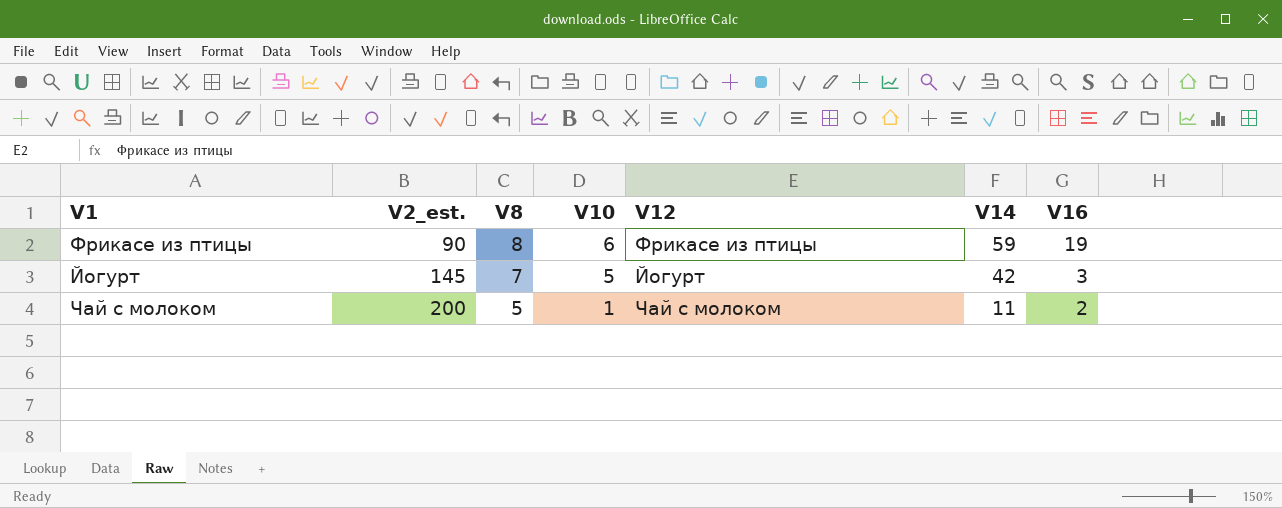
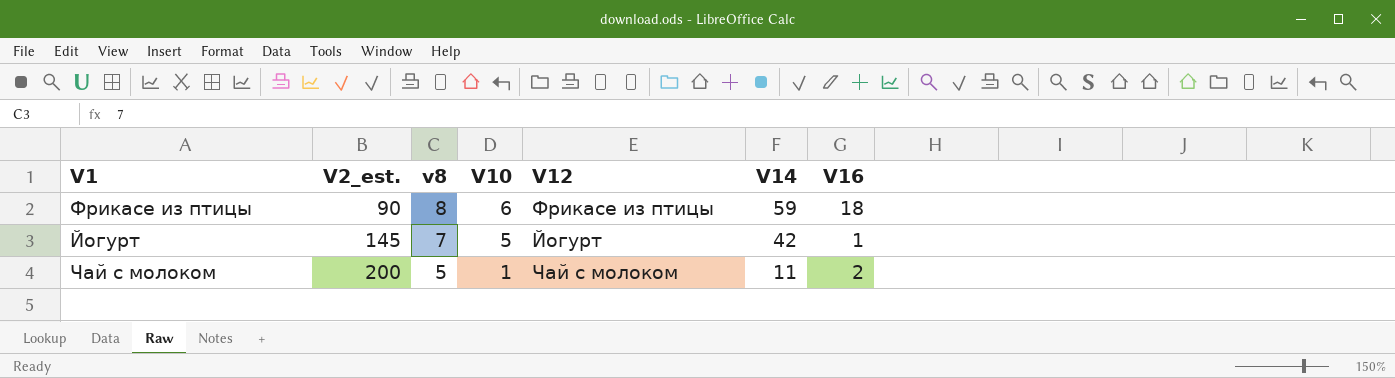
column name: V8 -> v8
Фрикасе из птицы | V16: 19 -> 18
Йогурт | V16: 3 -> 1

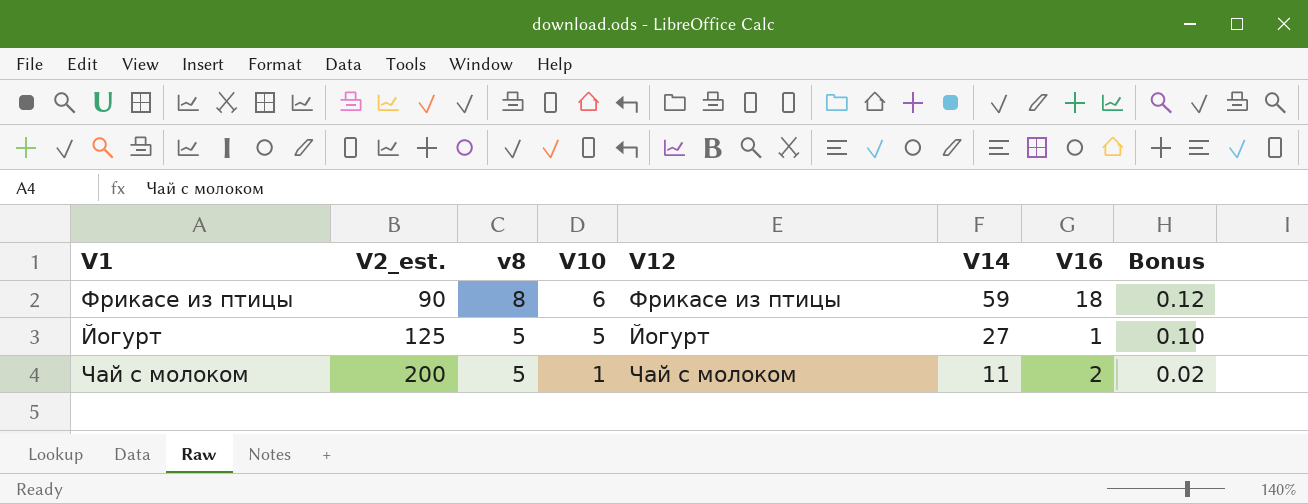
column Bonus | formula: none -> [V10] * 0.02
Йогурт | V2_est.: 145 -> 125
Йогурт | v8: 7 -> 5
Йогурт | V14: 42 -> 27

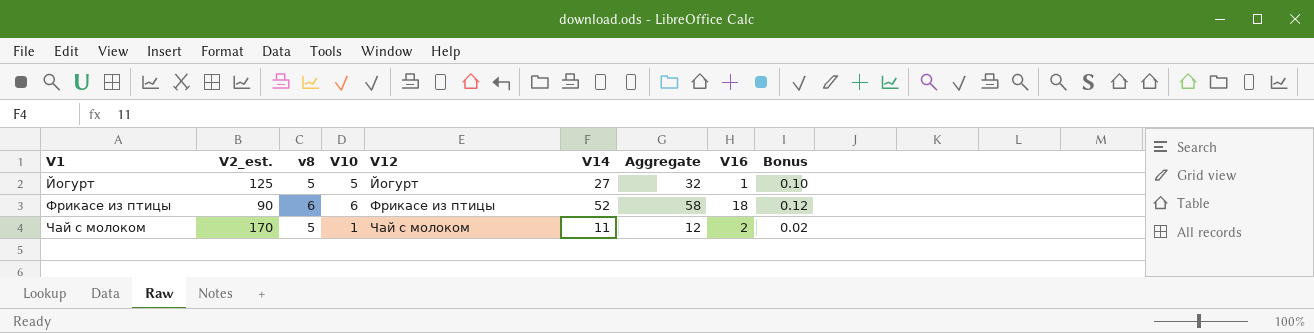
row order: V2_est. ascending -> V1 ascending
column Aggregate | formula: none -> [V10] + [V14]
Фрикасе из птицы | v8: 8 -> 6
Фрикасе из птицы | V14: 59 -> 52
Чай с молоком | V2_est.: 200 -> 170

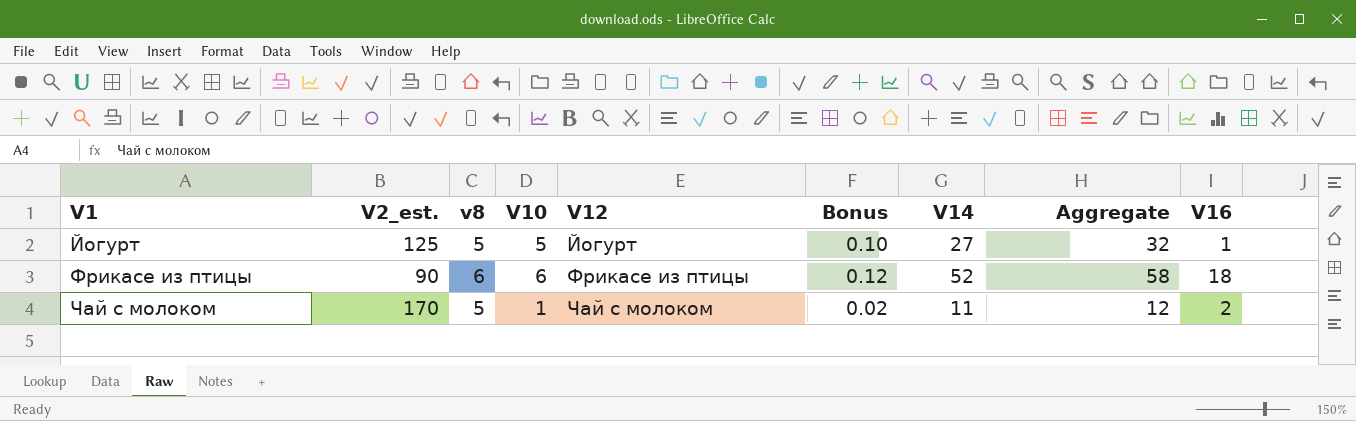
column Bonus | position: 9 -> 6

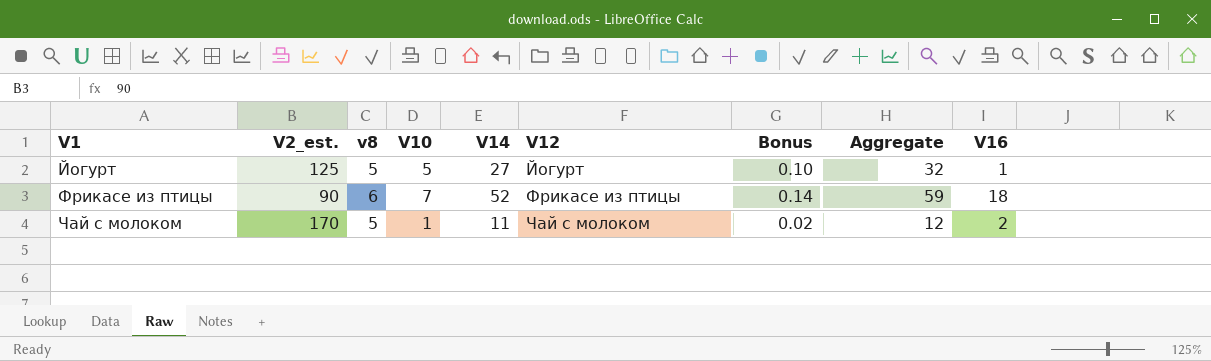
column V14 | position: 7 -> 5
Фрикасе из птицы | V10: 6 -> 7
Фрикасе из птицы | Bonus: 0.12 -> 0.14
Фрикасе из птицы | Aggregate: 58 -> 59

